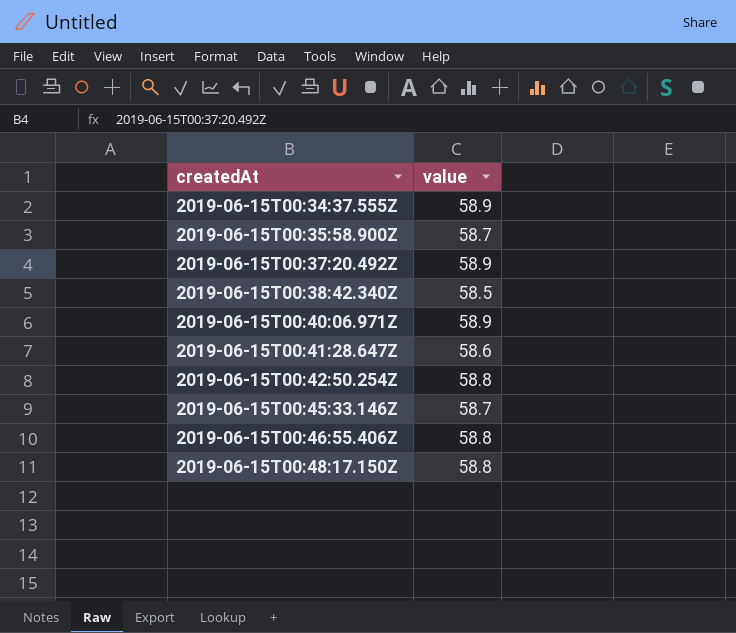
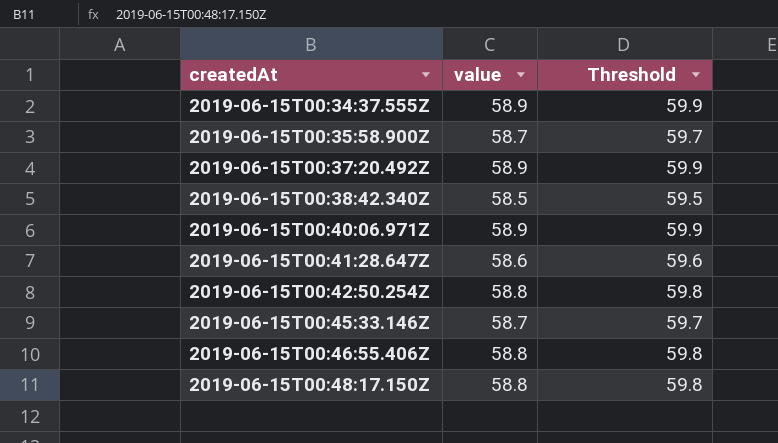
column Threshold | formula: none -> [value] + 1

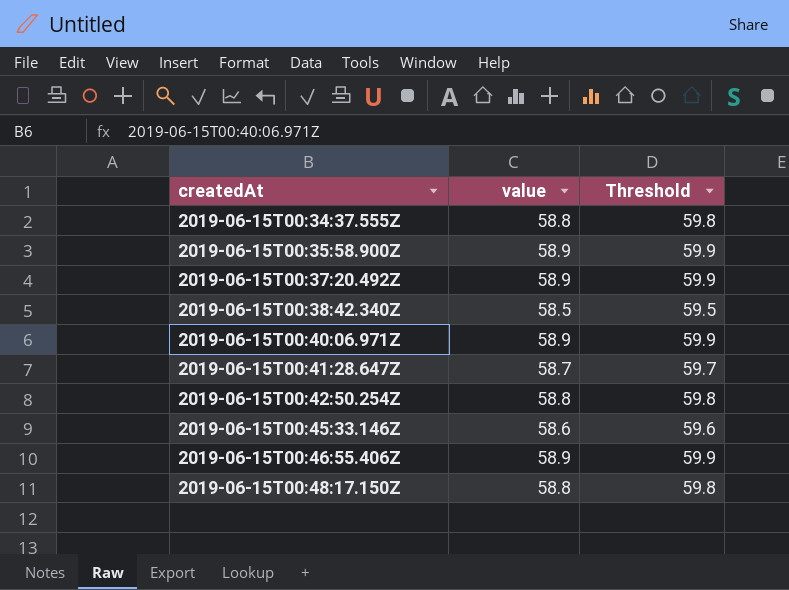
2019-06-15T00:34:37.555Z | value: 58.9 -> 58.8
2019-06-15T00:34:37.555Z | Threshold: 59.9 -> 59.8
2019-06-15T00:35:58.900Z | value: 58.7 -> 58.9
2019-06-15T00:35:58.900Z | Threshold: 59.7 -> 59.9
2019-06-15T00:41:28.647Z | value: 58.6 -> 58.7
2019-06-15T00:41:28.647Z | Threshold: 59.6 -> 59.7
2019-06-15T00:45:33.146Z | value: 58.7 -> 58.6
2019-06-15T00:45:33.146Z | Threshold: 59.7 -> 59.6
2019-06-15T00:46:55.406Z | value: 58.8 -> 58.9
2019-06-15T00:46:55.406Z | Threshold: 59.8 -> 59.9

